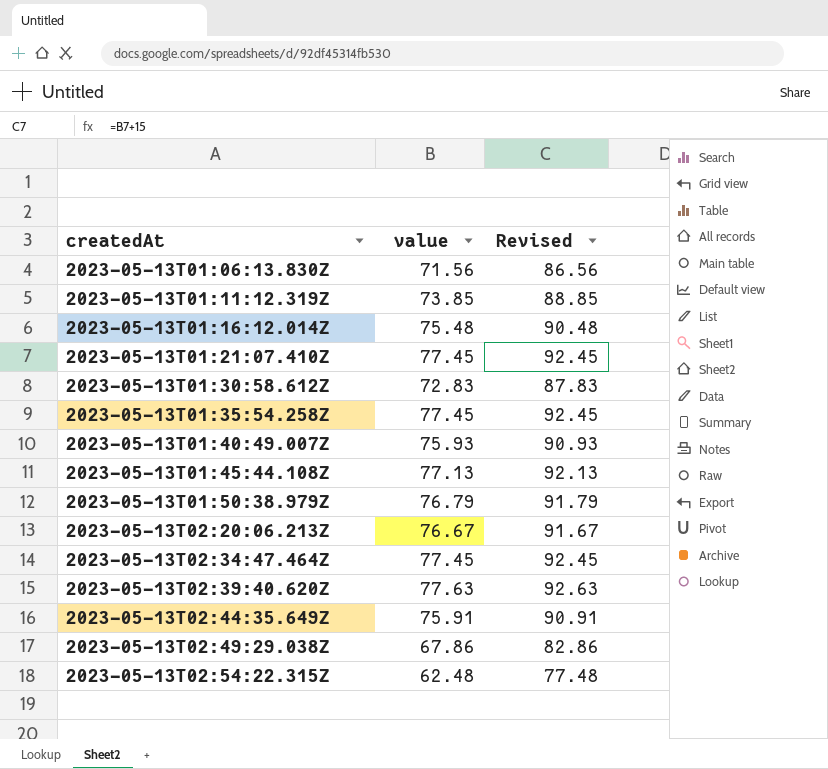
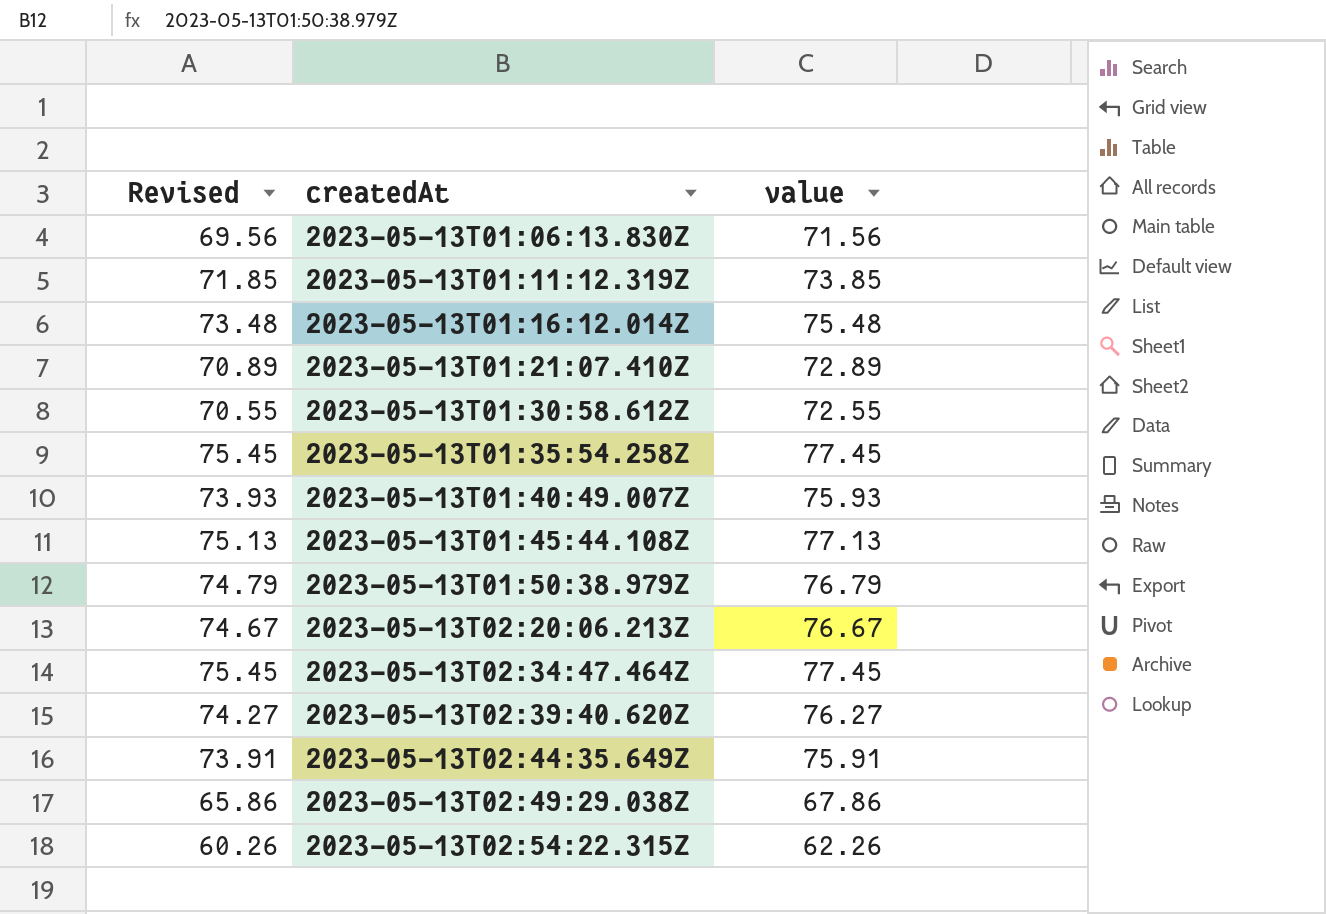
column Revised | formula: [value] + 15 -> [value] - 2
column Revised | position: 3 -> 1
2023-05-13T01:21:07.410Z | value: 77.45 -> 72.89
2023-05-13T01:30:58.612Z | value: 72.83 -> 72.55
2023-05-13T02:39:40.620Z | value: 77.63 -> 76.27
2023-05-13T02:54:22.315Z | value: 62.48 -> 62.26

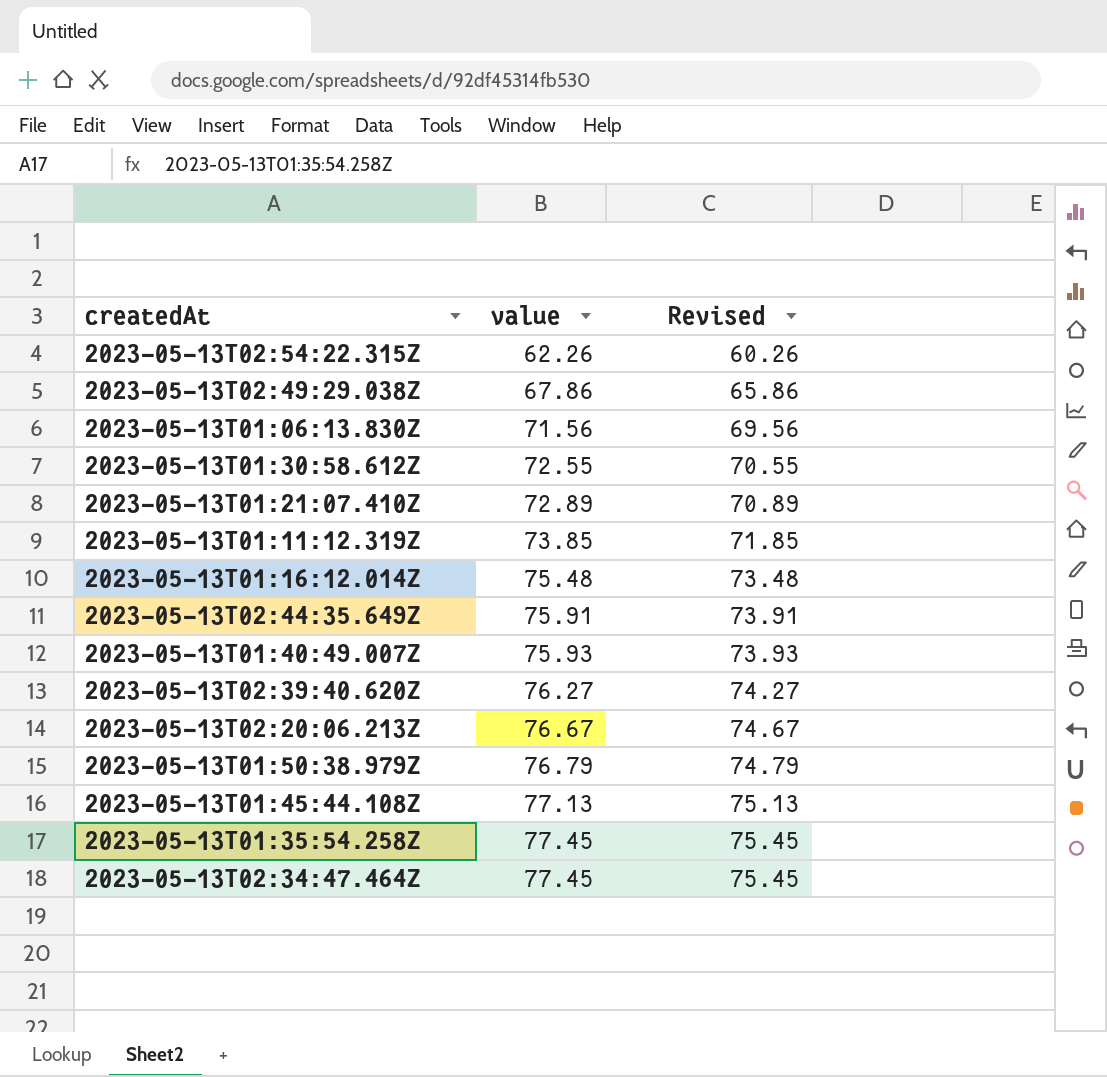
row order: createdAt ascending -> value ascending
column Revised | position: 1 -> 3

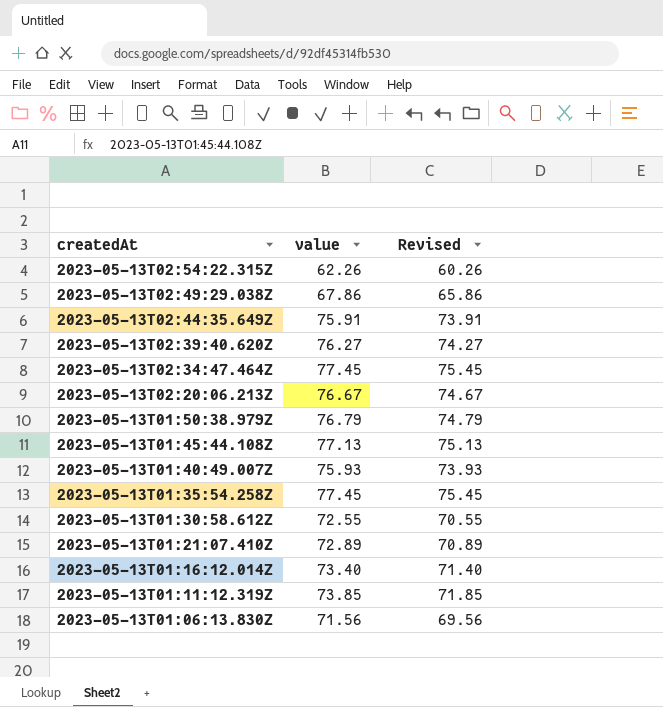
row order: value ascending -> createdAt descending
2023-05-13T01:16:12.014Z | value: 75.48 -> 73.40
2023-05-13T01:16:12.014Z | Revised: 73.48 -> 71.40

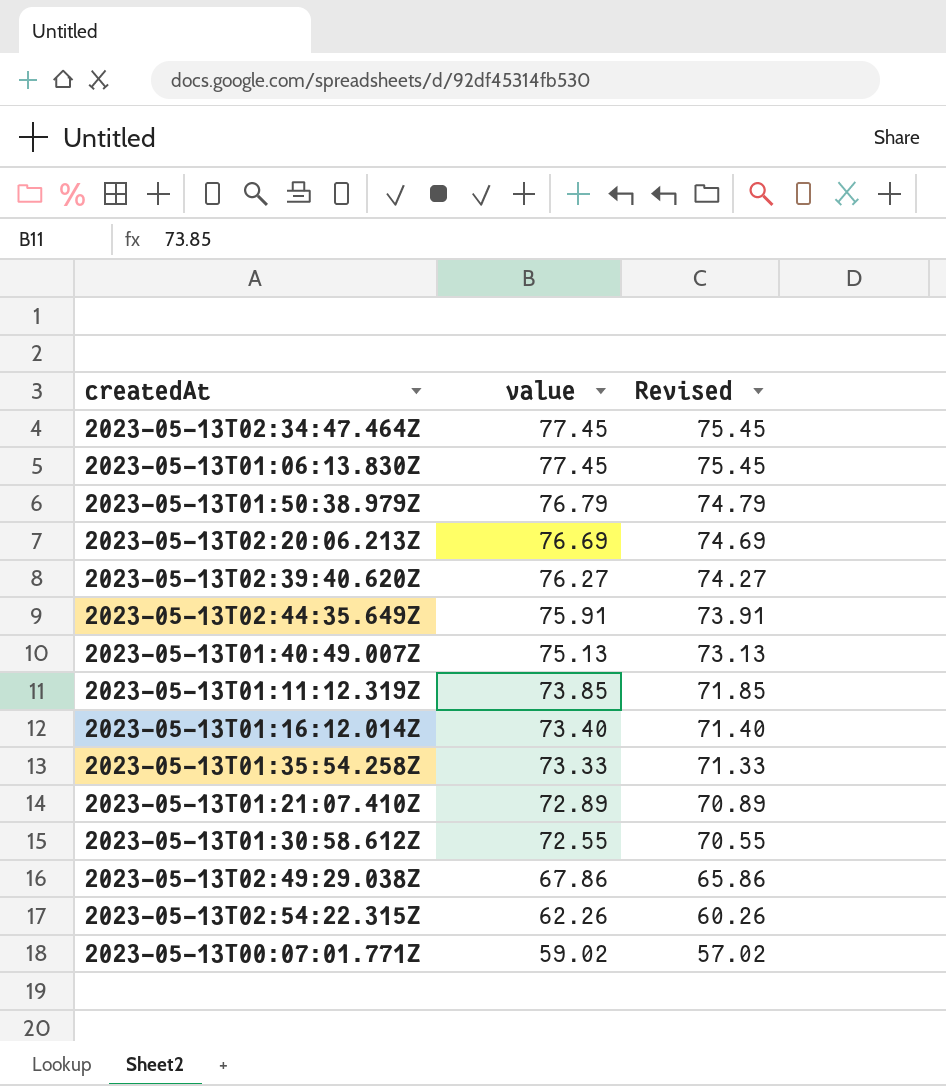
row order: createdAt descending -> value descending
row 2023-05-13T01:45:44.108Z: 77.13 | 75.13 -> none
2023-05-13T01:06:13.830Z | value: 71.56 -> 77.45
2023-05-13T01:06:13.830Z | Revised: 69.56 -> 75.45
2023-05-13T02:20:06.213Z | value: 76.67 -> 76.69
2023-05-13T02:20:06.213Z | Revised: 74.67 -> 74.69
2023-05-13T01:40:49.007Z | value: 75.93 -> 75.13
2023-05-13T01:40:49.007Z | Revised: 73.93 -> 73.13
2023-05-13T01:35:54.258Z | value: 77.45 -> 73.33
2023-05-13T01:35:54.258Z | Revised: 75.45 -> 71.33
row 2023-05-13T00:07:01.771Z: none -> 59.02 | 57.02

